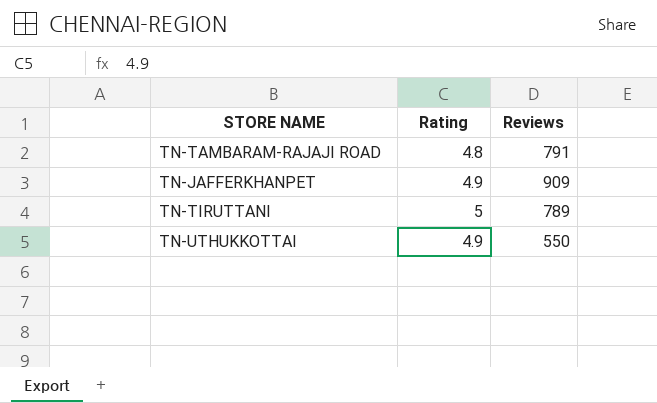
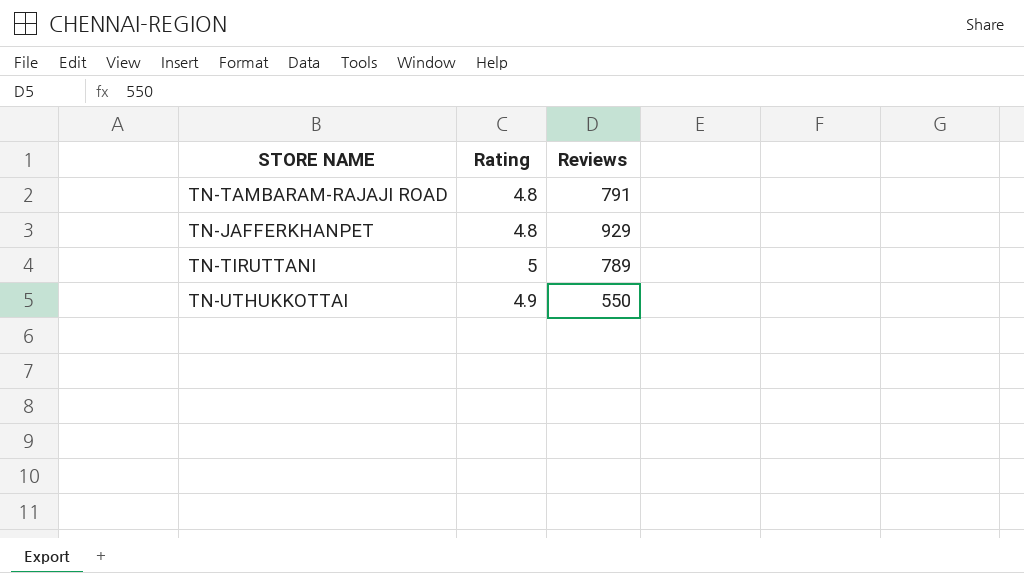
TN-JAFFERKHANPET | Rating: 4.9 -> 4.8
TN-JAFFERKHANPET | Reviews: 909 -> 929

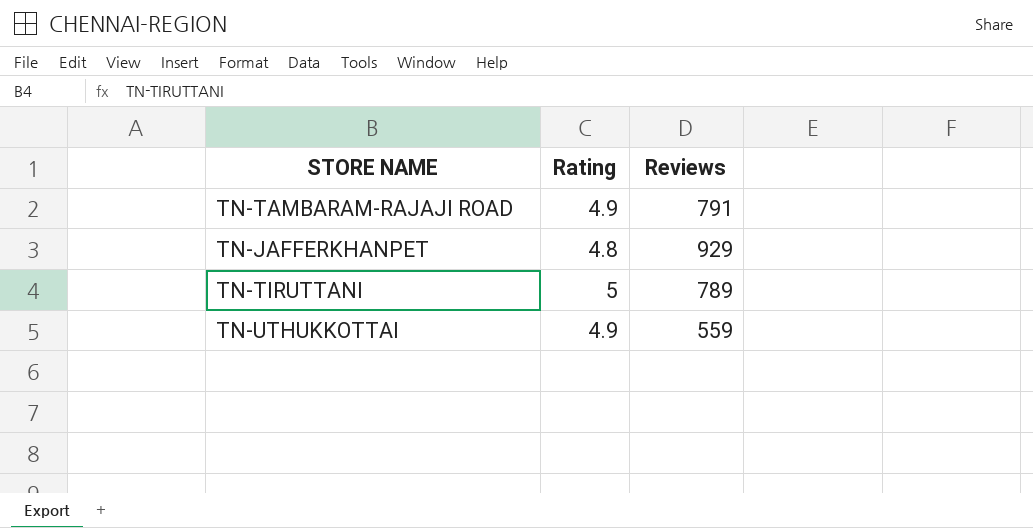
TN-TAMBARAM-RAJAJI ROAD | Rating: 4.8 -> 4.9
TN-UTHUKKOTTAI | Reviews: 550 -> 559

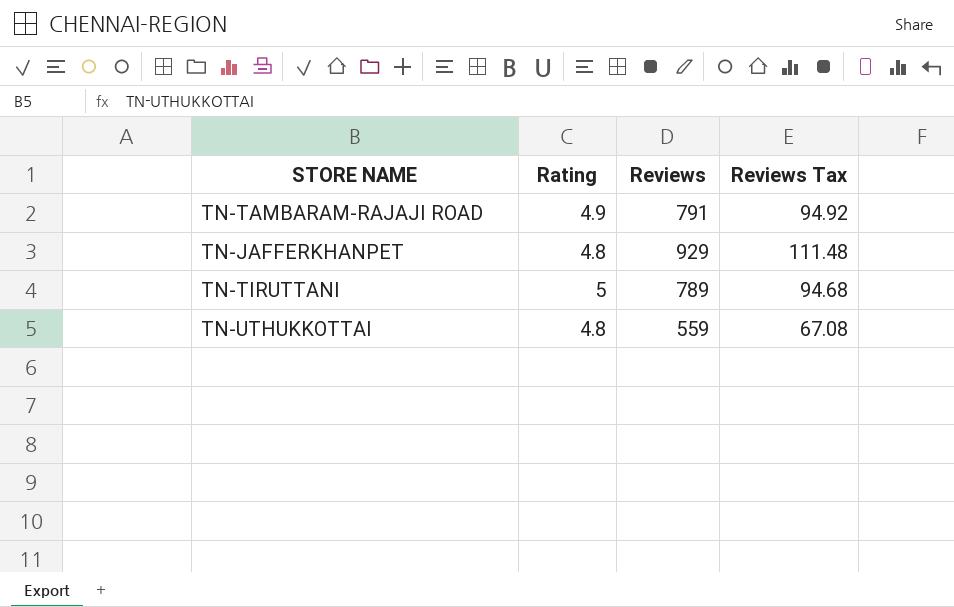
column Reviews Tax | formula: none -> [Reviews] * 0.12
TN-UTHUKKOTTAI | Rating: 4.9 -> 4.8

